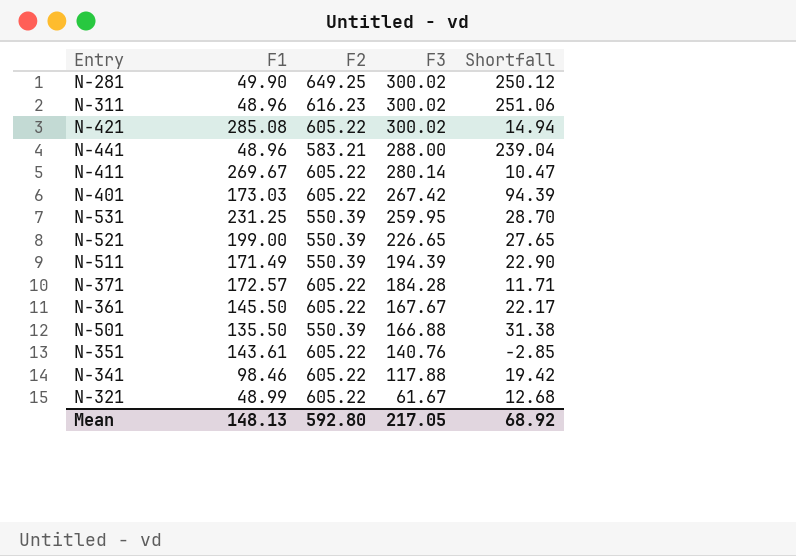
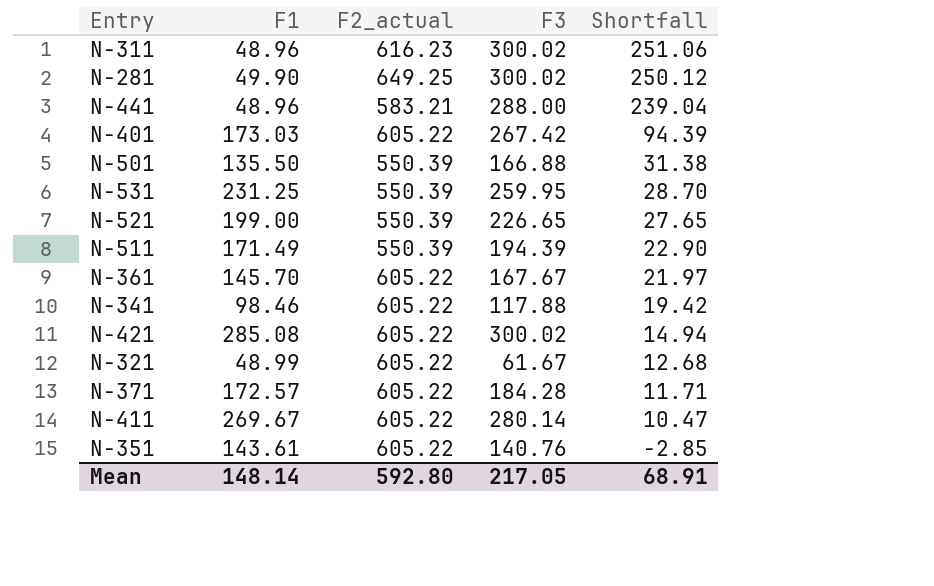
row order: F3 descending -> Shortfall descending
column name: F2 -> F2_actual
N-361 | F1: 145.50 -> 145.70
N-361 | Shortfall: 22.17 -> 21.97
Mean | F1: 148.13 -> 148.14
Mean | Shortfall: 68.92 -> 68.91

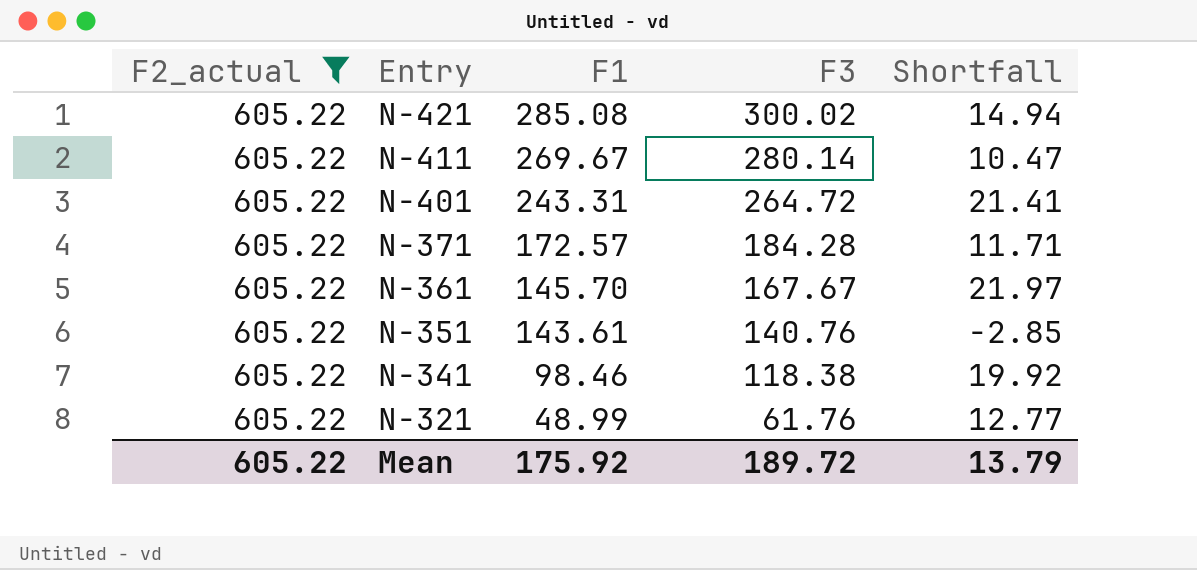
filter: none -> F2_actual = 605.22
row order: Shortfall descending -> Entry descending
column F2_actual | position: 3 -> 1
N-401 | F1: 173.03 -> 243.31
N-401 | F3: 267.42 -> 264.72
N-401 | Shortfall: 94.39 -> 21.41
N-341 | F3: 117.88 -> 118.38
N-341 | Shortfall: 19.42 -> 19.92
N-321 | F3: 61.67 -> 61.76
N-321 | Shortfall: 12.68 -> 12.77
Mean | F2_actual: 592.80 -> 605.22
Mean | F1: 148.14 -> 175.92
Mean | F3: 217.05 -> 189.72
Mean | Shortfall: 68.91 -> 13.79

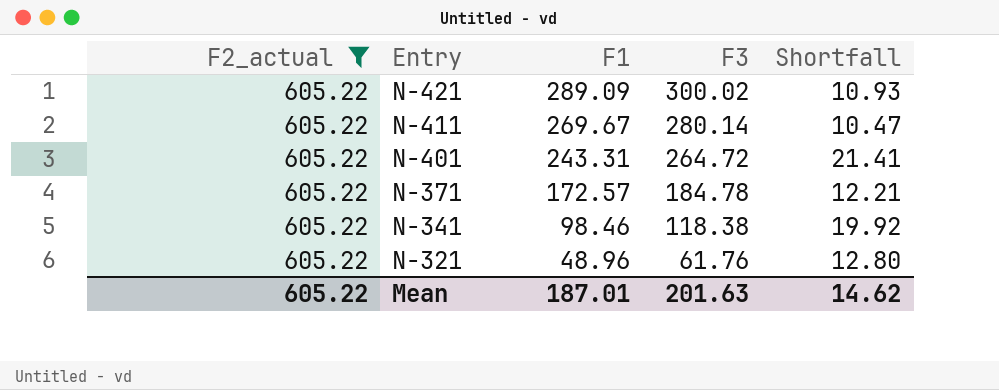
row N-361: 605.22 | 145.70 | 167.67 | 21.97 -> none
row N-351: 605.22 | 143.61 | 140.76 | -2.85 -> none
N-421 | F1: 285.08 -> 289.09
N-421 | Shortfall: 14.94 -> 10.93
N-371 | F3: 184.28 -> 184.78
N-371 | Shortfall: 11.71 -> 12.21
N-321 | F1: 48.99 -> 48.96
N-321 | Shortfall: 12.77 -> 12.80
Mean | F1: 175.92 -> 187.01
Mean | F3: 189.72 -> 201.63
Mean | Shortfall: 13.79 -> 14.62

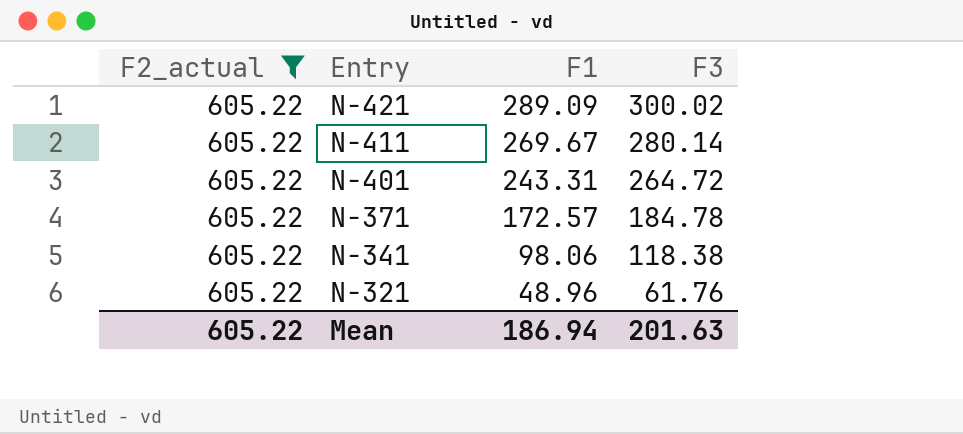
column Shortfall | formula: [F3] - [F1] -> none
N-341 | F1: 98.46 -> 98.06
Mean | F1: 187.01 -> 186.94

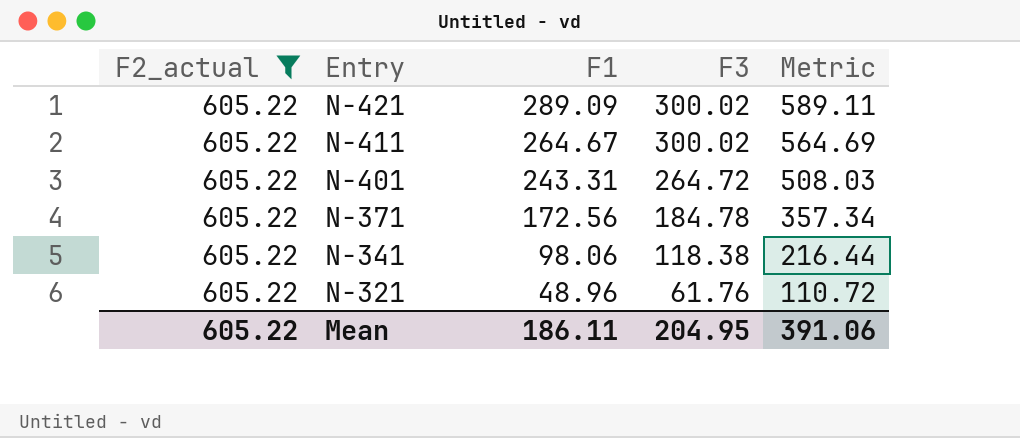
column Metric | formula: none -> [F1] + [F3]
N-411 | F1: 269.67 -> 264.67
N-411 | F3: 280.14 -> 300.02
N-371 | F1: 172.57 -> 172.56
Mean | F1: 186.94 -> 186.11
Mean | F3: 201.63 -> 204.95

